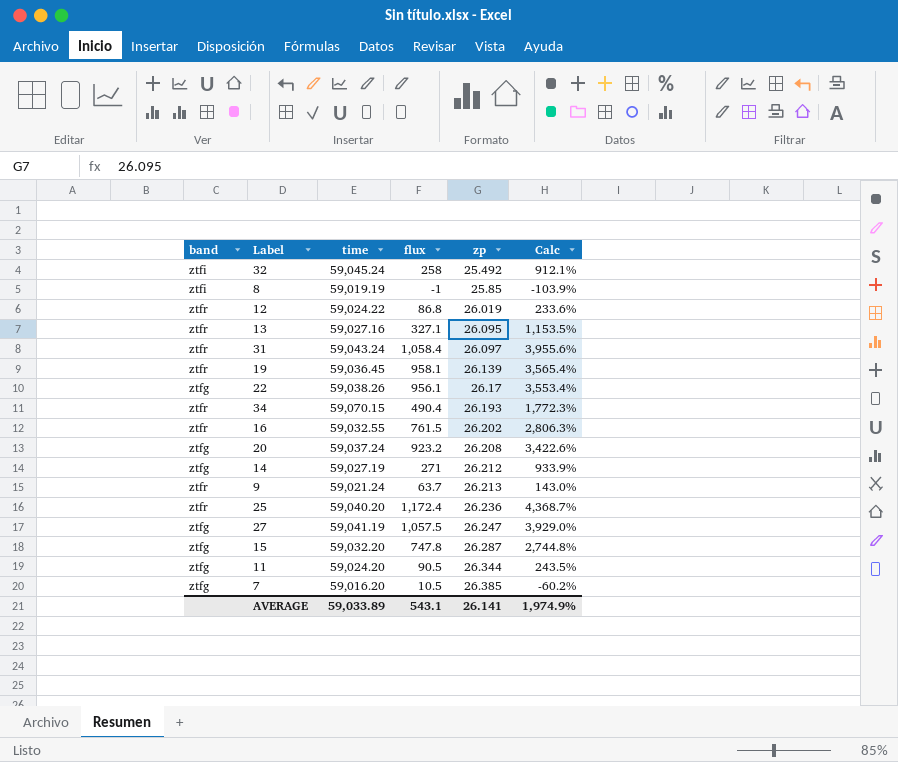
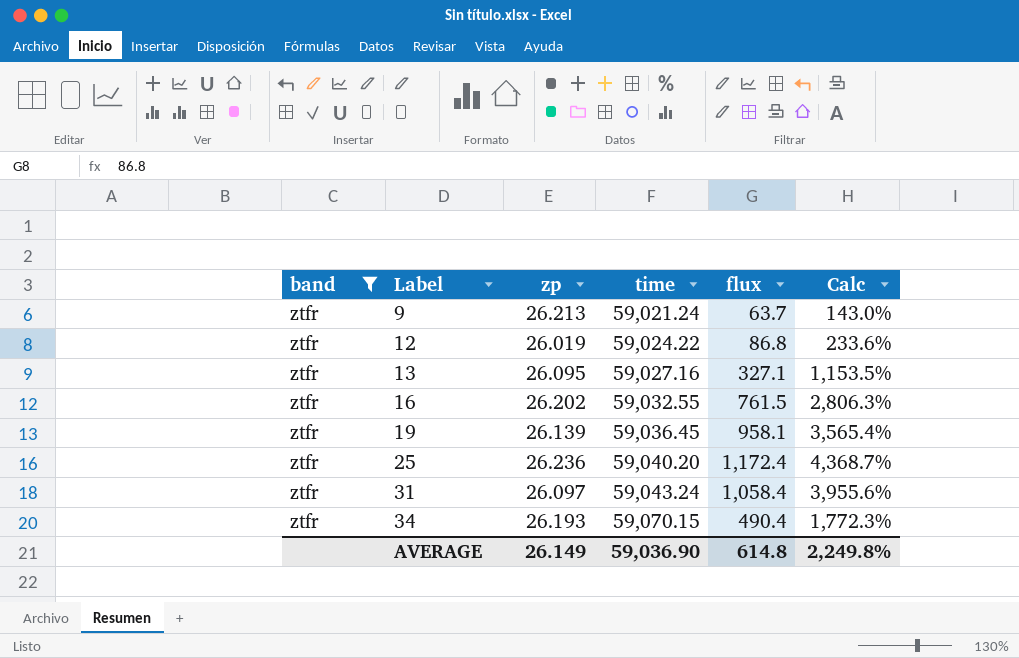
filter: none -> band = ztfr
row order: zp ascending -> Label ascending
column zp | position: 5 -> 3
AVERAGE | zp: 26.141 -> 26.149
AVERAGE | time: 59,033.89 -> 59,036.90
AVERAGE | flux: 543.1 -> 614.8
AVERAGE | Calc: 1,974.9% -> 2,249.8%

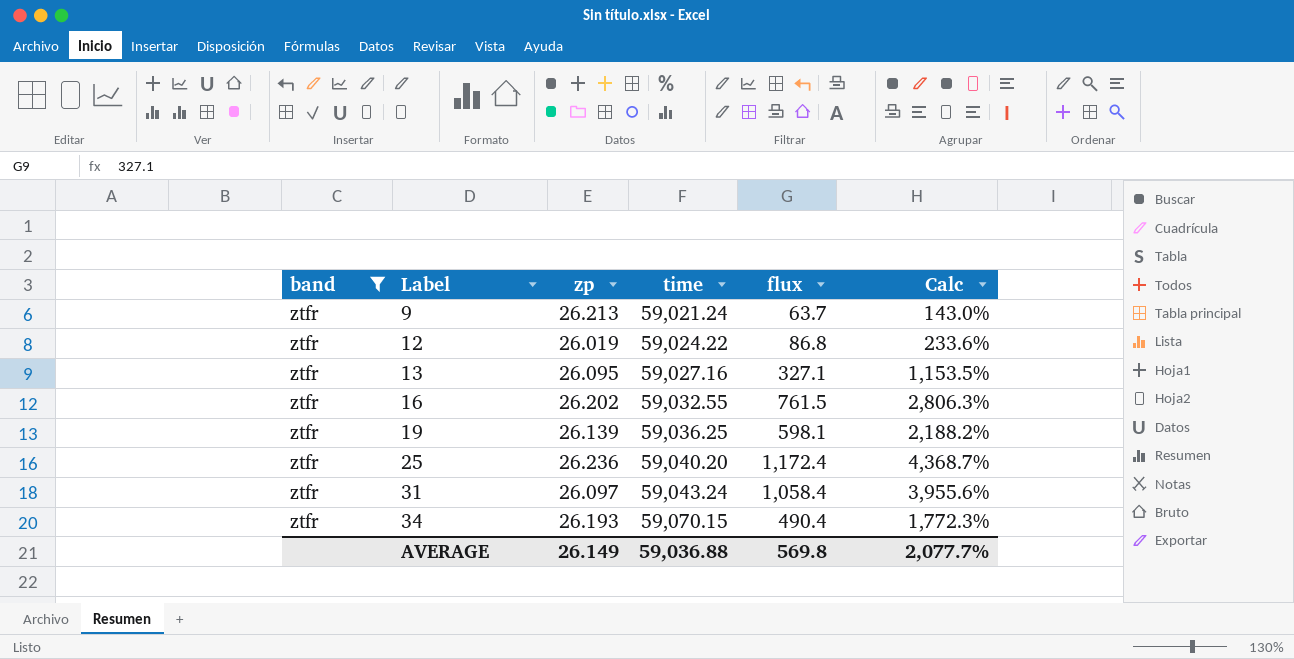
19 | time: 59,036.45 -> 59,036.25
19 | flux: 958.1 -> 598.1
19 | Calc: 3,565.4% -> 2,188.2%
AVERAGE | time: 59,036.90 -> 59,036.88
AVERAGE | flux: 614.8 -> 569.8
AVERAGE | Calc: 2,249.8% -> 2,077.7%

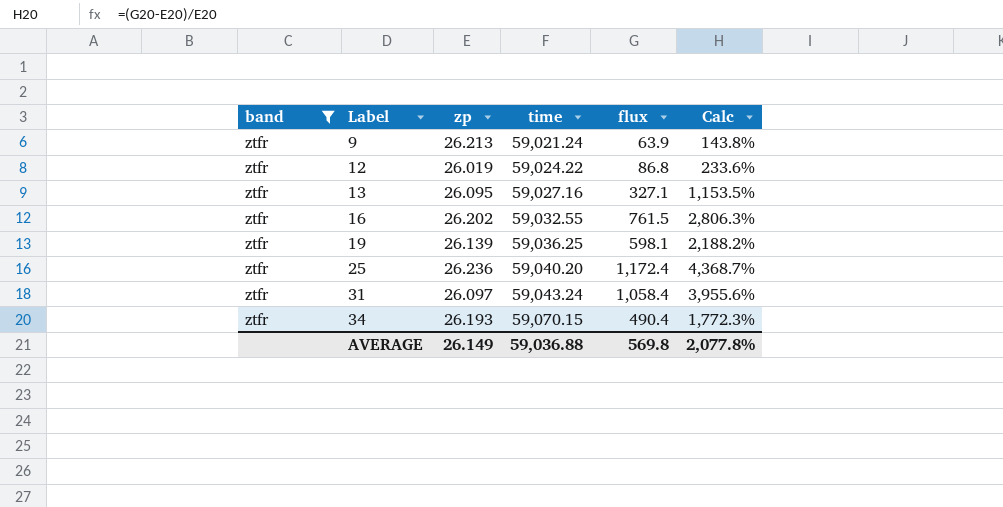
9 | flux: 63.7 -> 63.9
9 | Calc: 143.0% -> 143.8%
AVERAGE | Calc: 2,077.7% -> 2,077.8%

